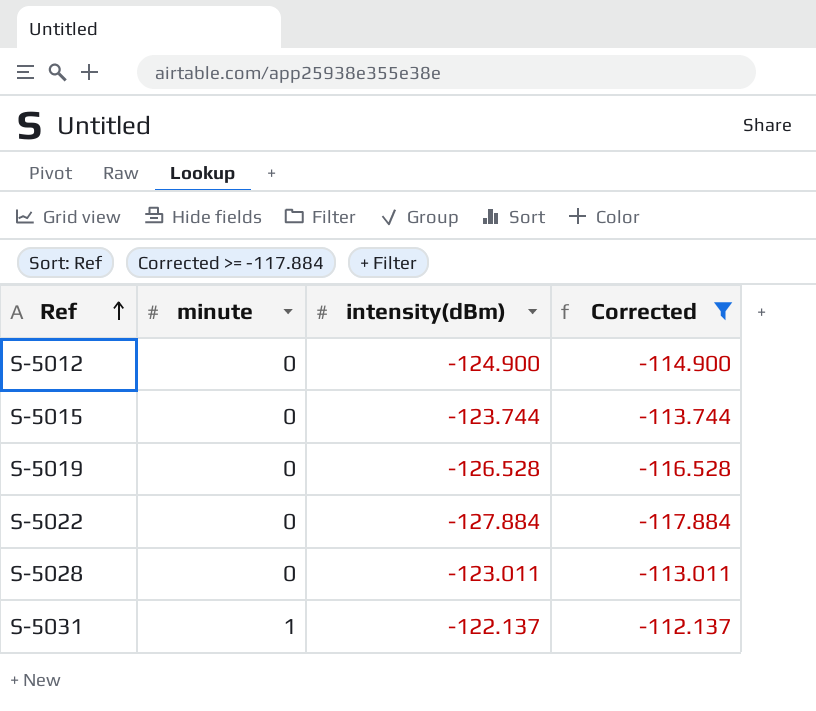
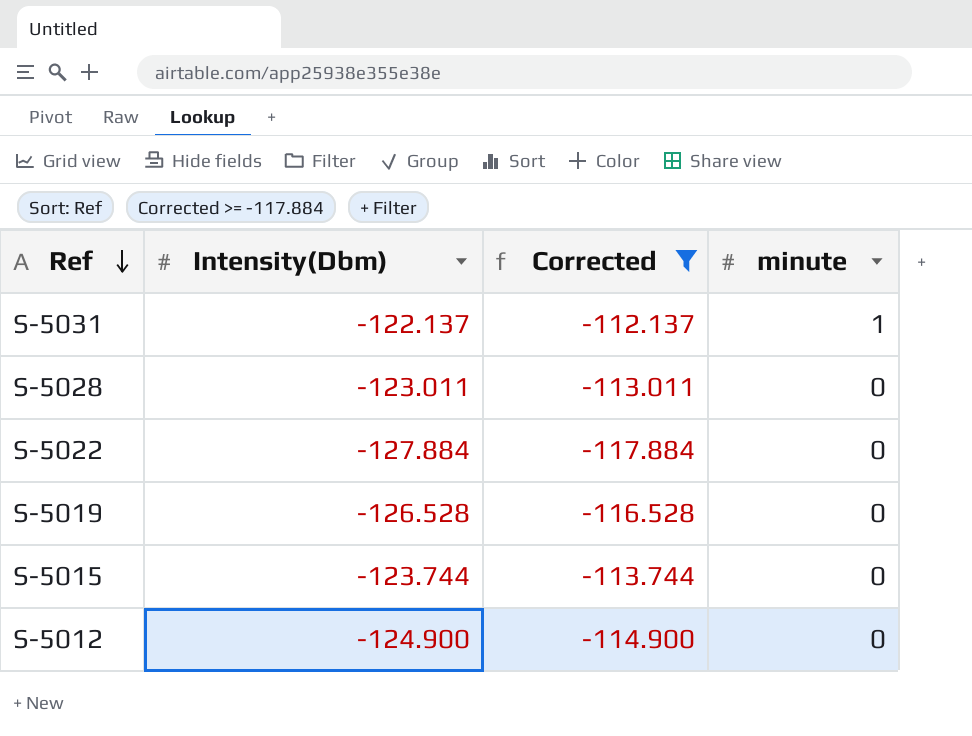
row order: Ref ascending -> Ref descending
column name: intensity(dBm) -> Intensity(Dbm)
column minute | position: 2 -> 4

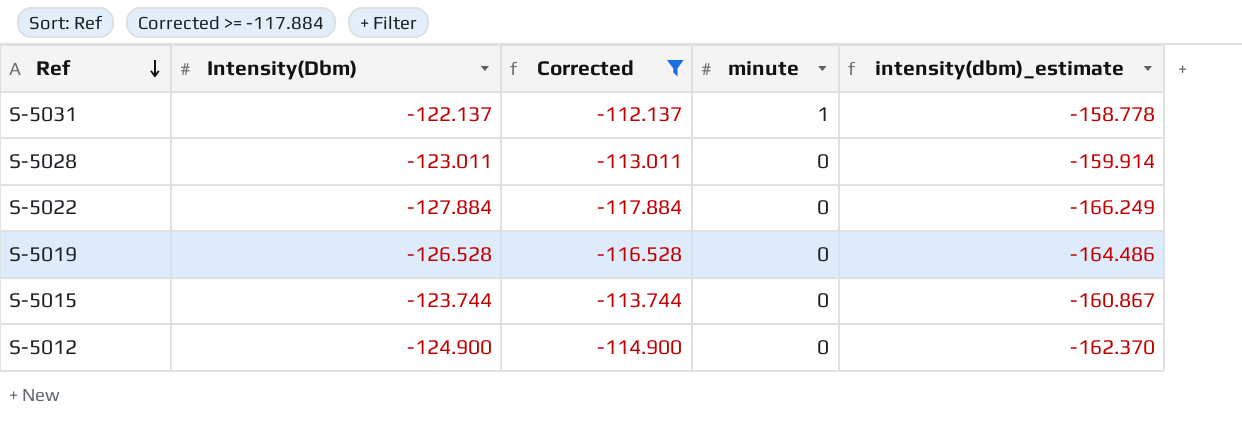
column intensity(dbm)_estimate | formula: none -> [Intensity(Dbm)] * 1.3

